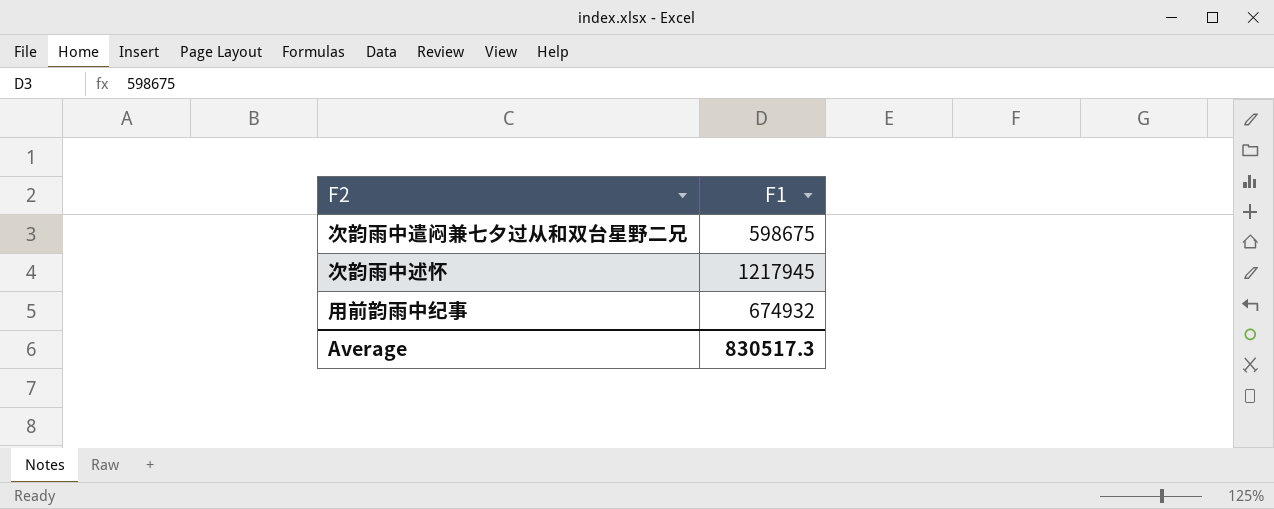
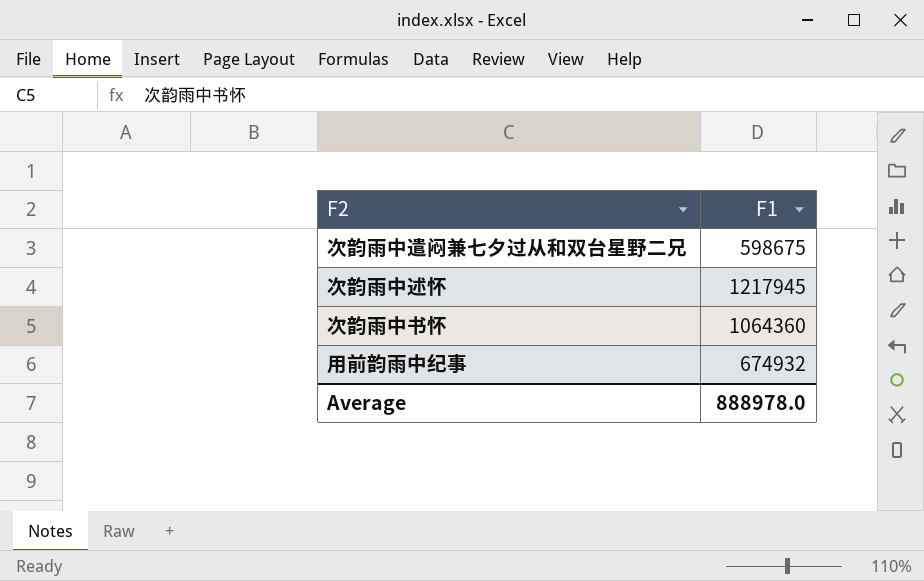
row 次韵雨中书怀: none -> 1064360
Average | F1: 830517.3 -> 888978.0

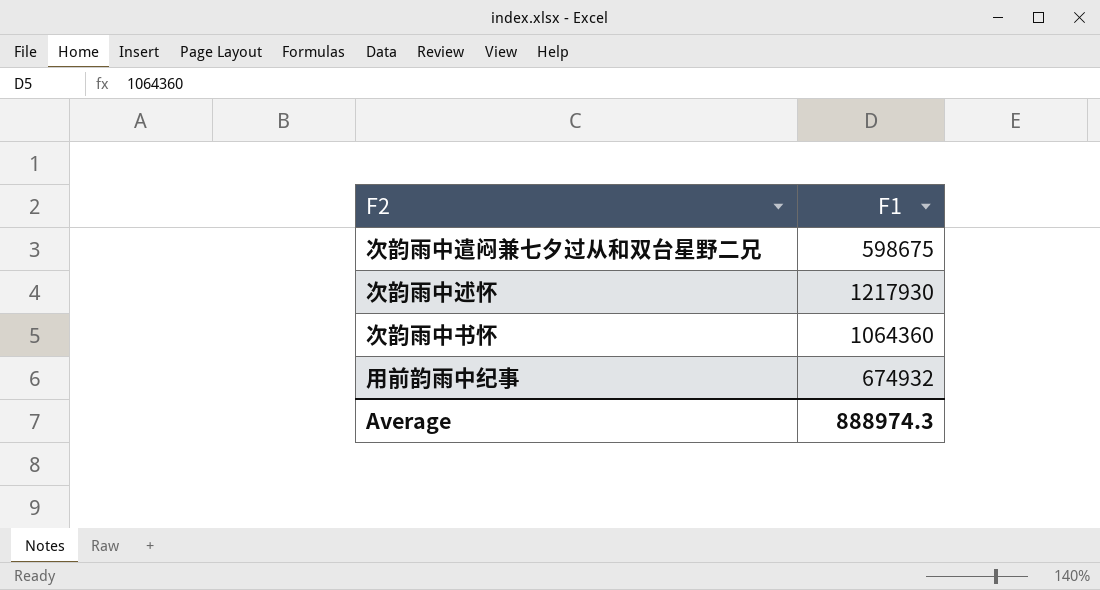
次韵雨中述怀 | F1: 1217945 -> 1217930
Average | F1: 888978.0 -> 888974.3

